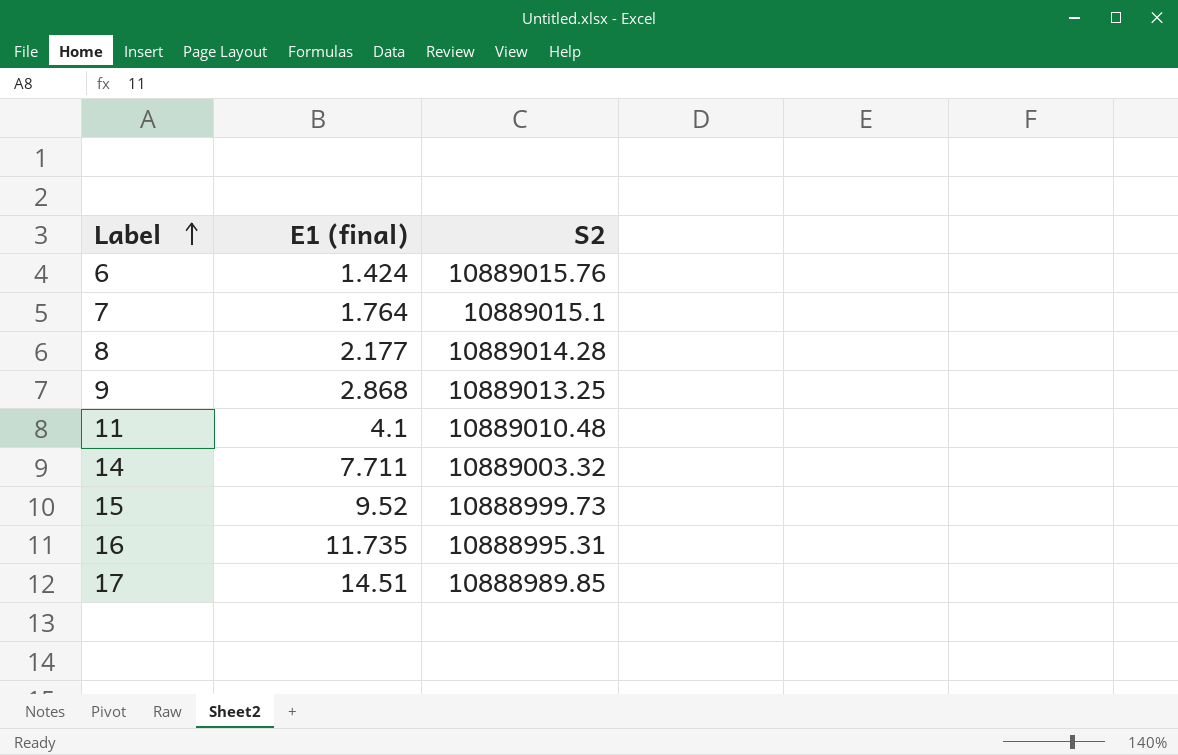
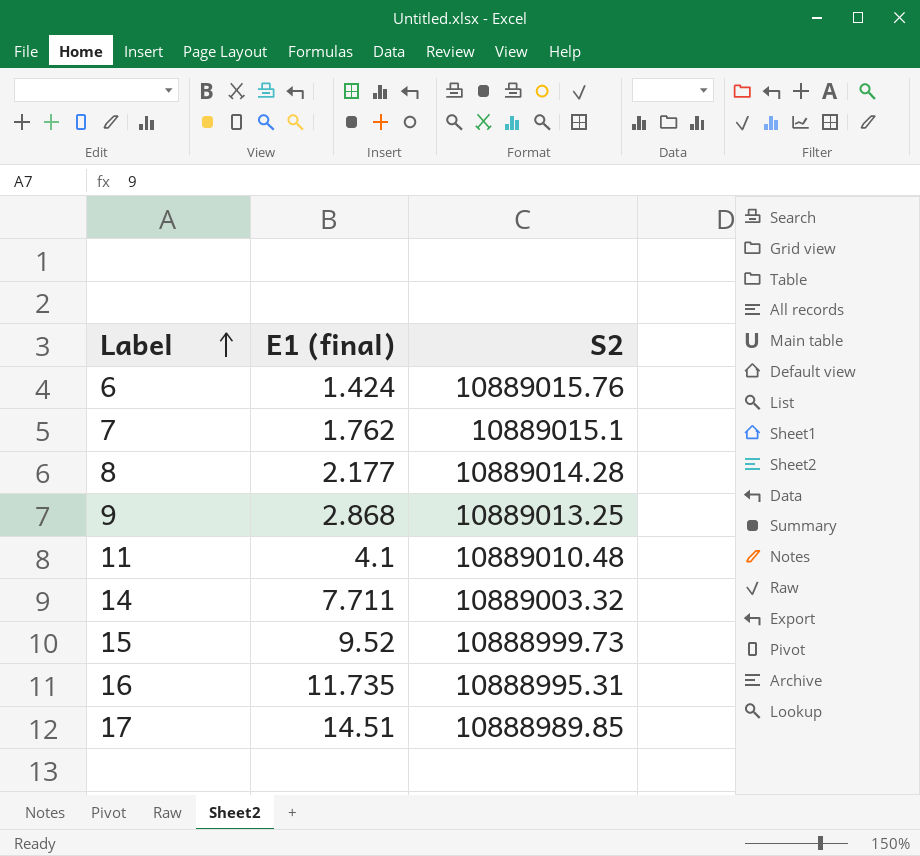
7 | E1 (final): 1.764 -> 1.762

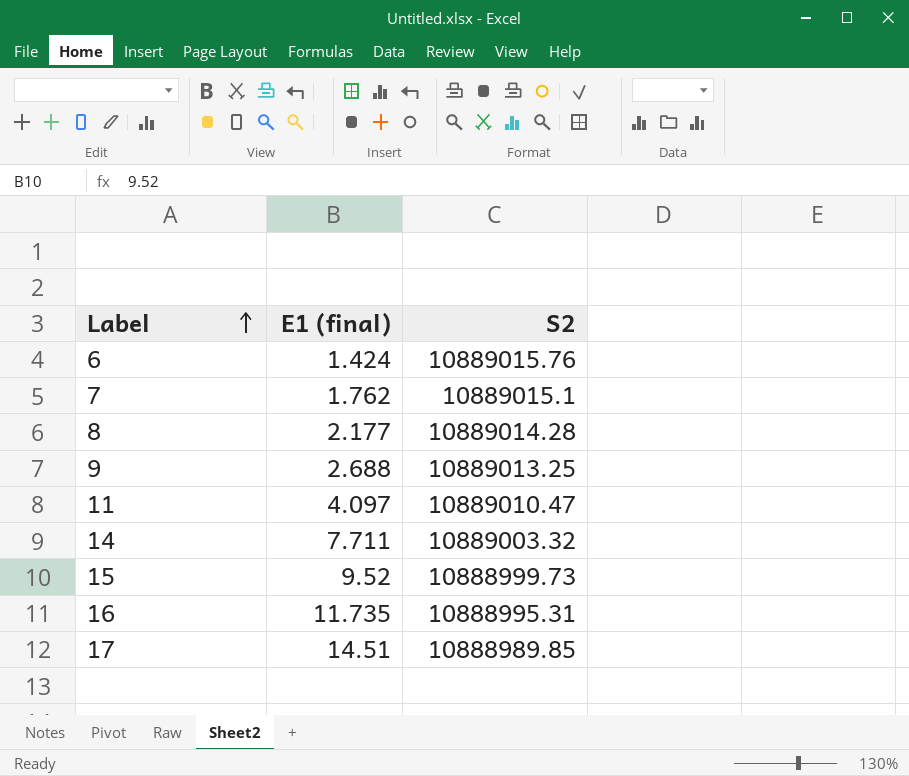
9 | E1 (final): 2.868 -> 2.688
11 | E1 (final): 4.1 -> 4.097
11 | S2: 10889010.48 -> 10889010.47

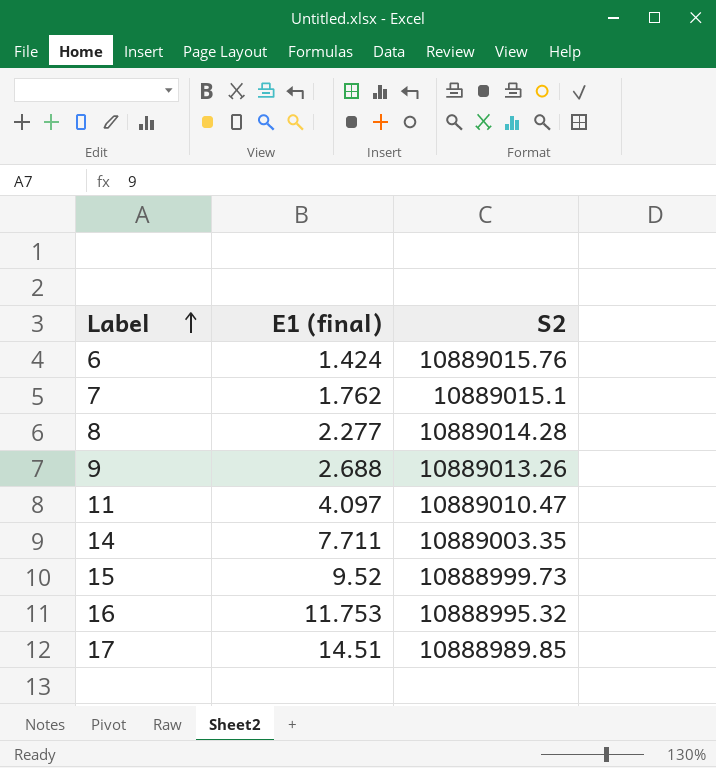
8 | E1 (final): 2.177 -> 2.277
9 | S2: 10889013.25 -> 10889013.26
14 | S2: 10889003.32 -> 10889003.35
16 | E1 (final): 11.735 -> 11.753
16 | S2: 10888995.31 -> 10888995.32

